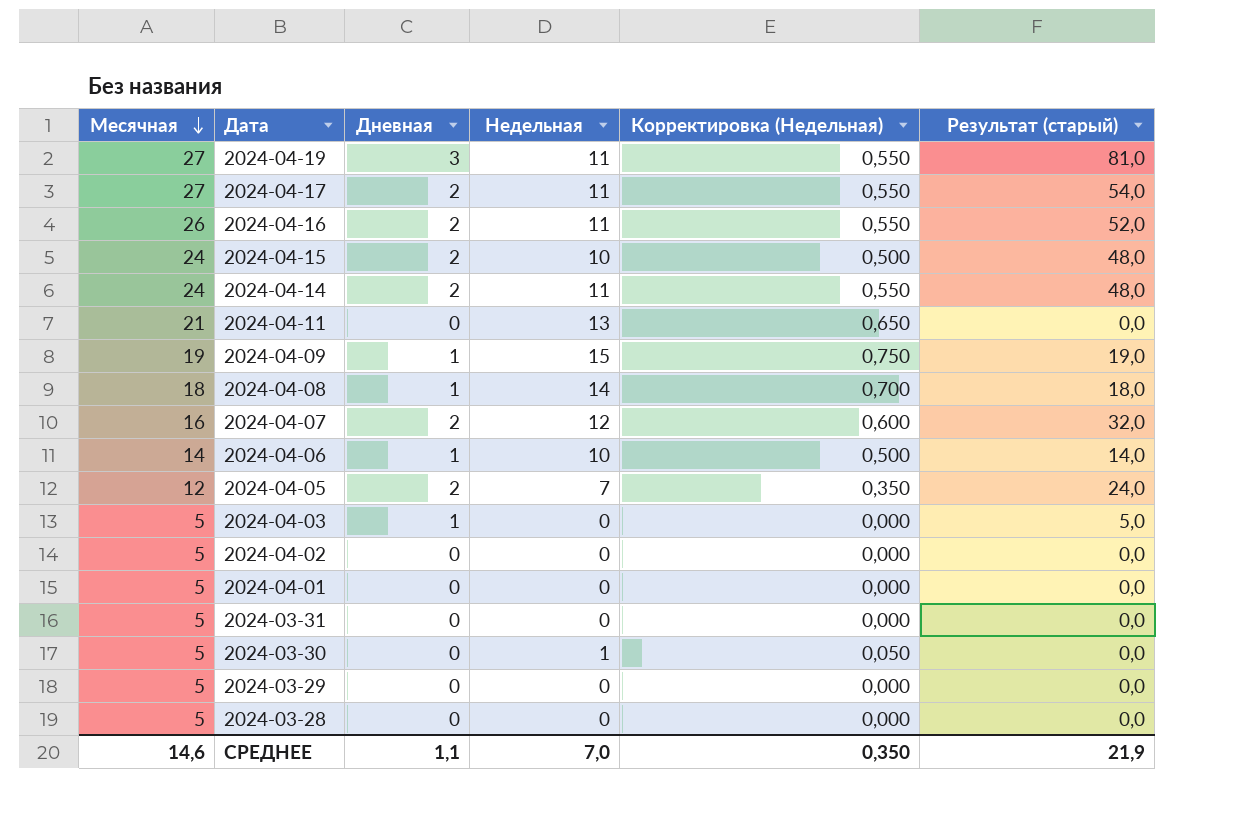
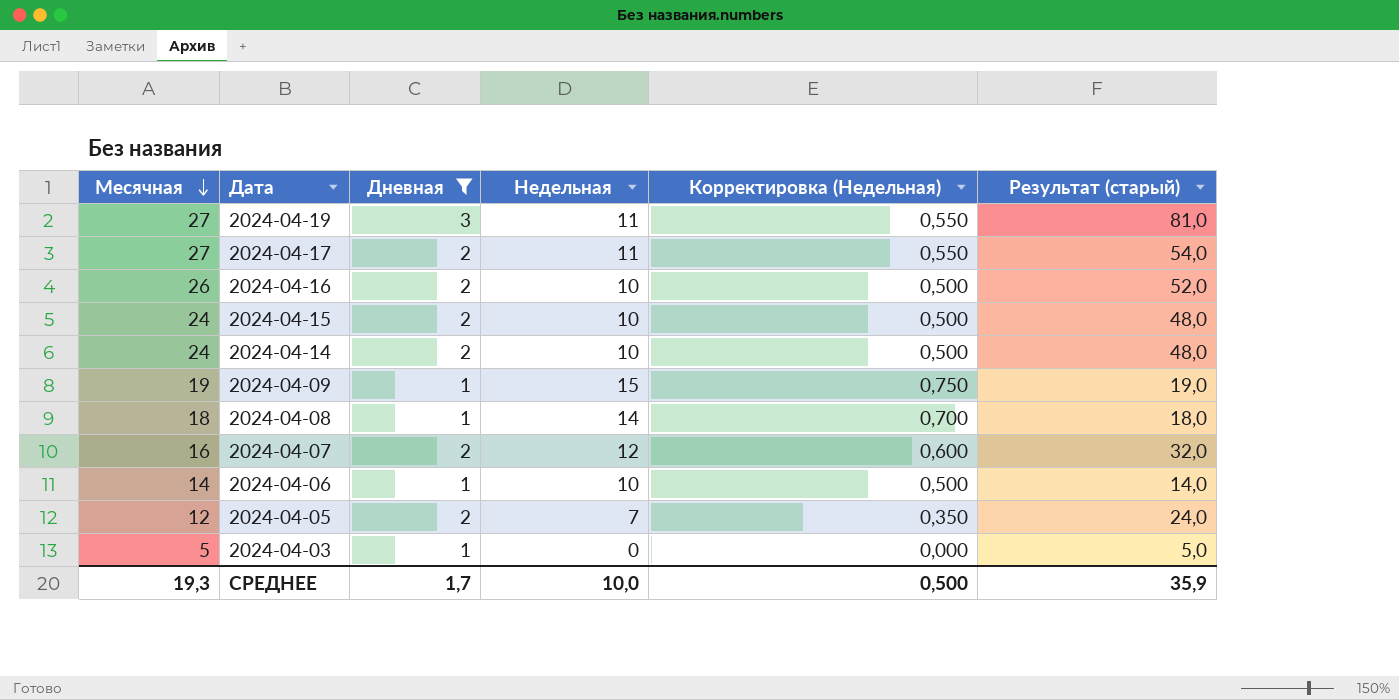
filter: none -> Дневная != 0
2024-04-16 | Недельная: 11 -> 10
2024-04-16 | Корректировка (Недельная): 0,550 -> 0,500
2024-04-14 | Недельная: 11 -> 10
2024-04-14 | Корректировка (Недельная): 0,550 -> 0,500
СРЕДНЕЕ | Месячная: 14,6 -> 19,3
СРЕДНЕЕ | Дневная: 1,1 -> 1,7
СРЕДНЕЕ | Недельная: 7,0 -> 10,0
СРЕДНЕЕ | Корректировка (Недельная): 0,350 -> 0,500
СРЕДНЕЕ | Результат (старый): 21,9 -> 35,9

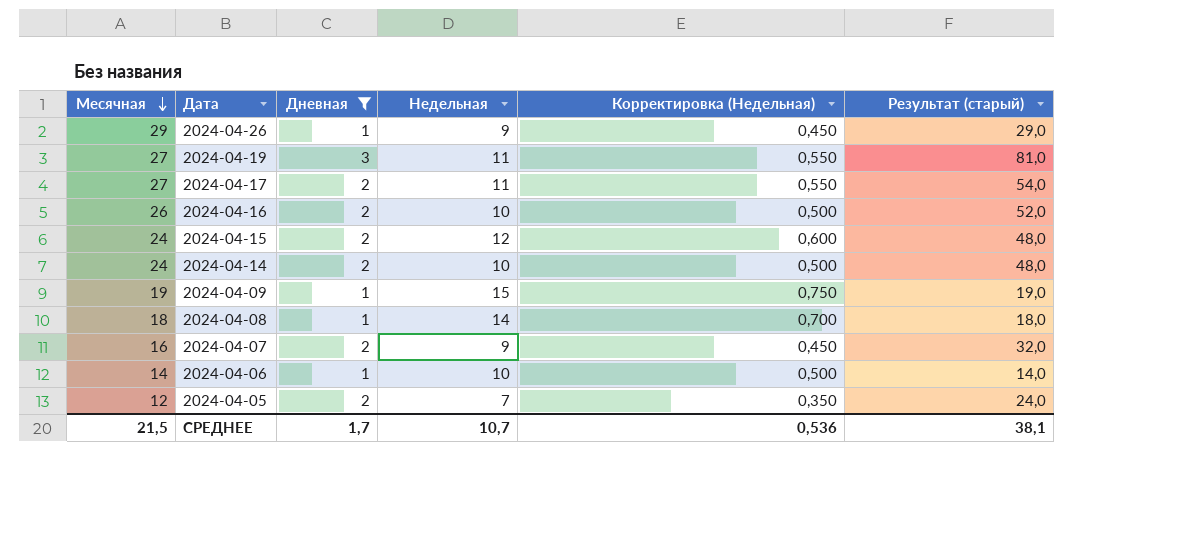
row 2024-04-03: 5 | 1 | 0 | 0,000 | 5,0 -> none
row 2024-04-26: none -> 29 | 1 | 9 | 0,450 | 29,0
2024-04-15 | Недельная: 10 -> 12
2024-04-15 | Корректировка (Недельная): 0,500 -> 0,600
2024-04-07 | Недельная: 12 -> 9
2024-04-07 | Корректировка (Недельная): 0,600 -> 0,450
СРЕДНЕЕ | Месячная: 19,3 -> 21,5
СРЕДНЕЕ | Недельная: 10,0 -> 10,7
СРЕДНЕЕ | Корректировка (Недельная): 0,500 -> 0,536
СРЕДНЕЕ | Результат (старый): 35,9 -> 38,1

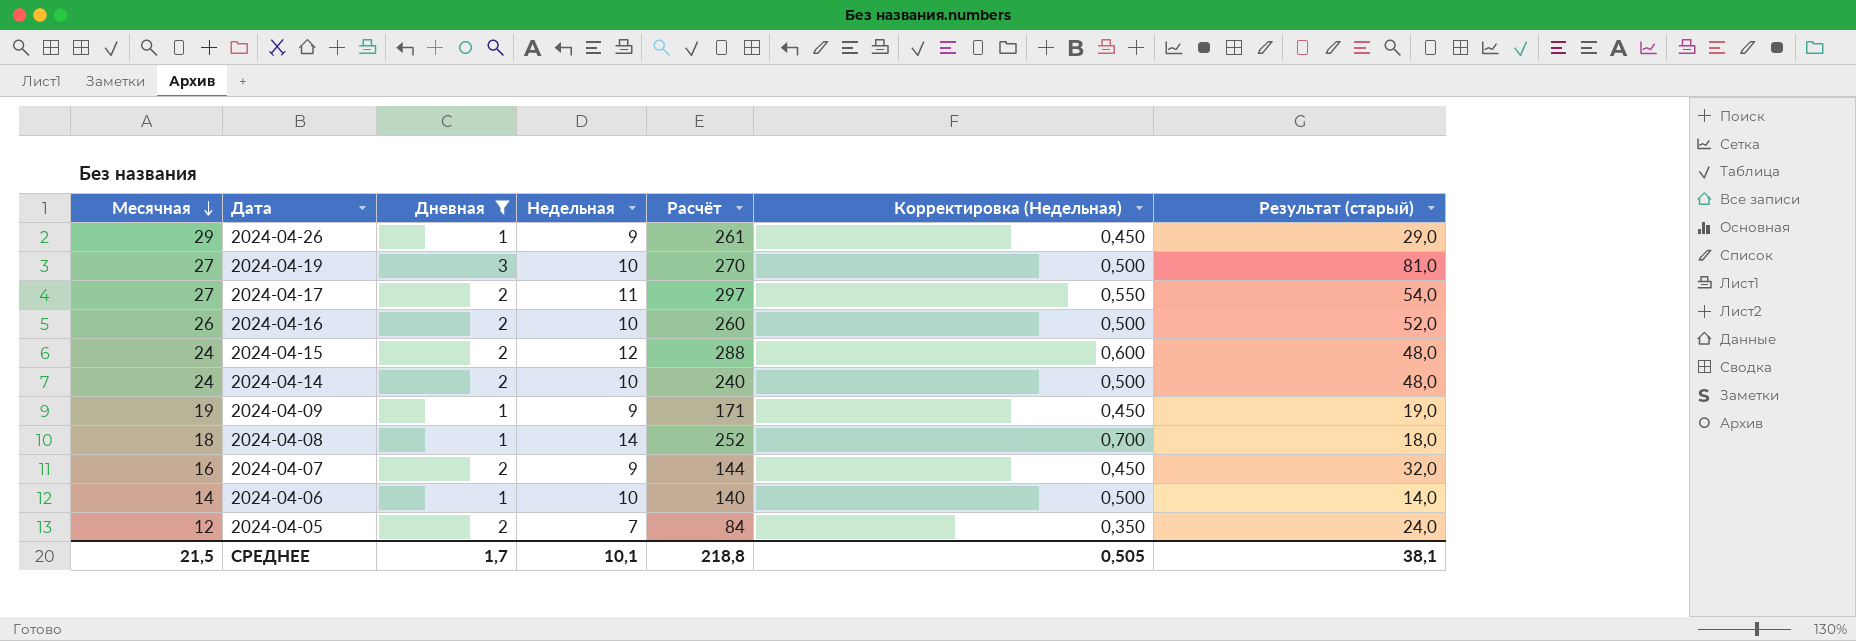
column Расчёт | formula: none -> [Месячная] * [Недельная]
2024-04-19 | Недельная: 11 -> 10
2024-04-19 | Корректировка (Недельная): 0,550 -> 0,500
2024-04-09 | Недельная: 15 -> 9
2024-04-09 | Корректировка (Недельная): 0,750 -> 0,450
СРЕДНЕЕ | Недельная: 10,7 -> 10,1
СРЕДНЕЕ | Корректировка (Недельная): 0,536 -> 0,505

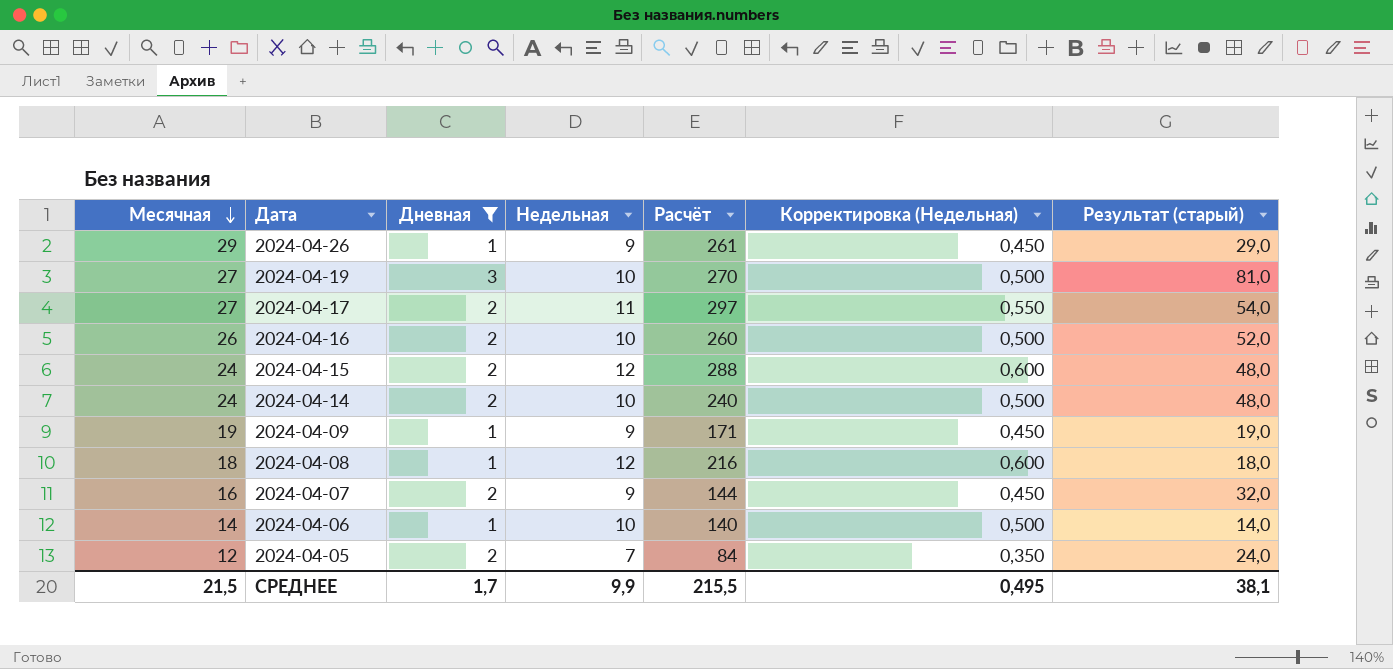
2024-04-08 | Недельная: 14 -> 12
2024-04-08 | Расчёт: 252 -> 216
2024-04-08 | Корректировка (Недельная): 0,700 -> 0,600
СРЕДНЕЕ | Недельная: 10,1 -> 9,9
СРЕДНЕЕ | Расчёт: 218,8 -> 215,5
СРЕДНЕЕ | Корректировка (Недельная): 0,505 -> 0,495

